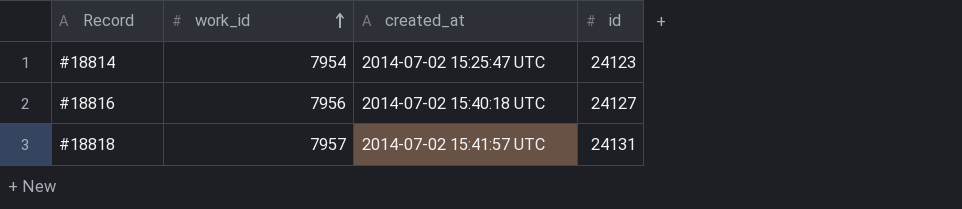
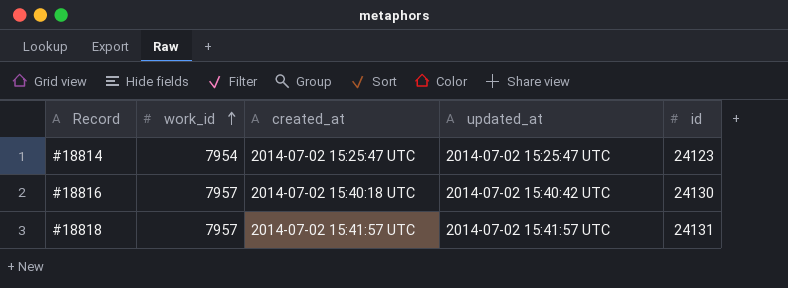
column updated_at | position: none -> 4
#18816 | work_id: 7956 -> 7957
#18816 | id: 24127 -> 24130

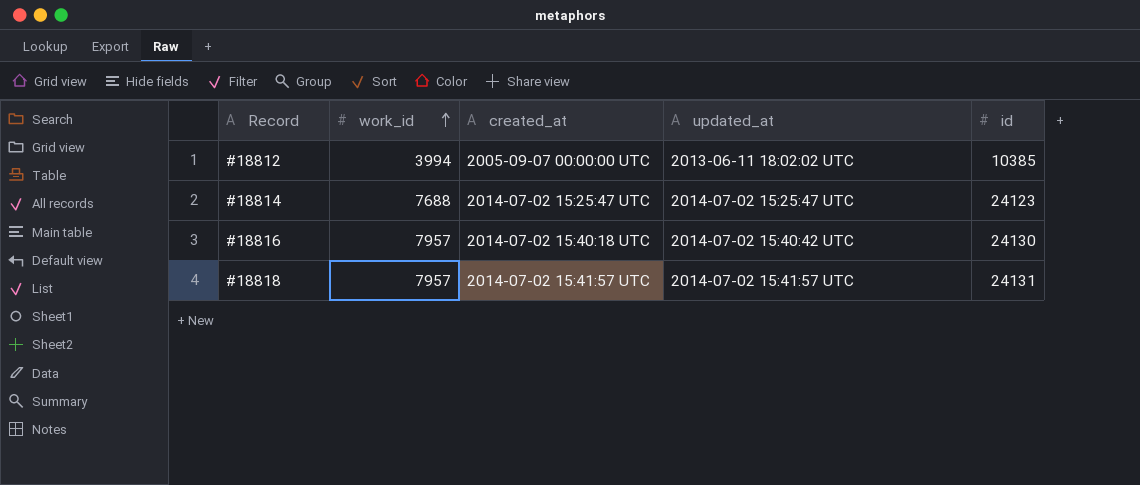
row #18812: none -> 3994 | 2005-09-07 00:00:00 UTC | 2013-06-11 18:02:02 UTC | 10385
#18814 | work_id: 7954 -> 7688

